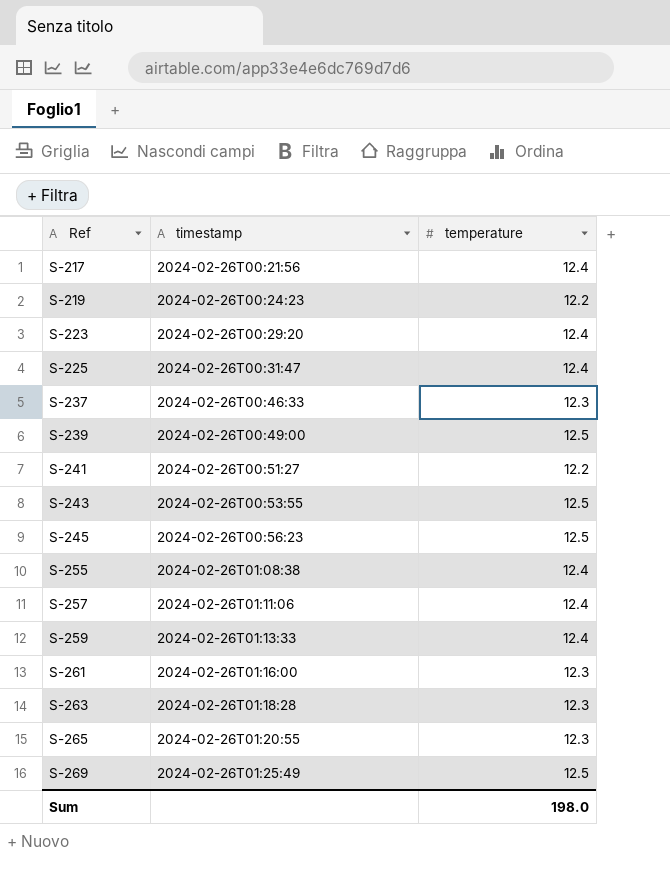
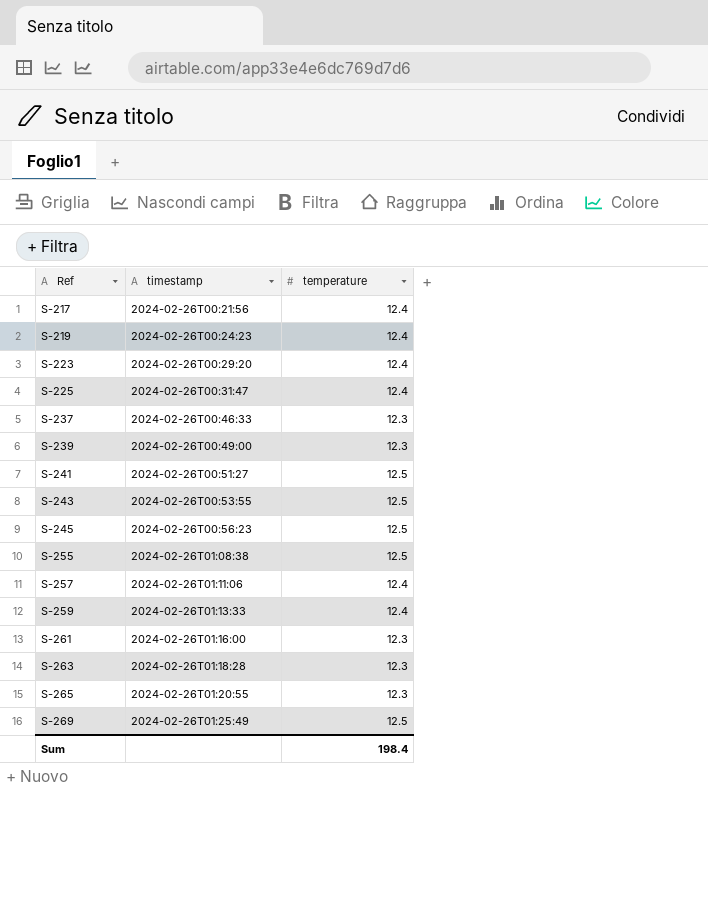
S-219 | temperature: 12.2 -> 12.4
S-239 | temperature: 12.5 -> 12.3
S-241 | temperature: 12.2 -> 12.5
S-255 | temperature: 12.4 -> 12.5
Sum | temperature: 198.0 -> 198.4

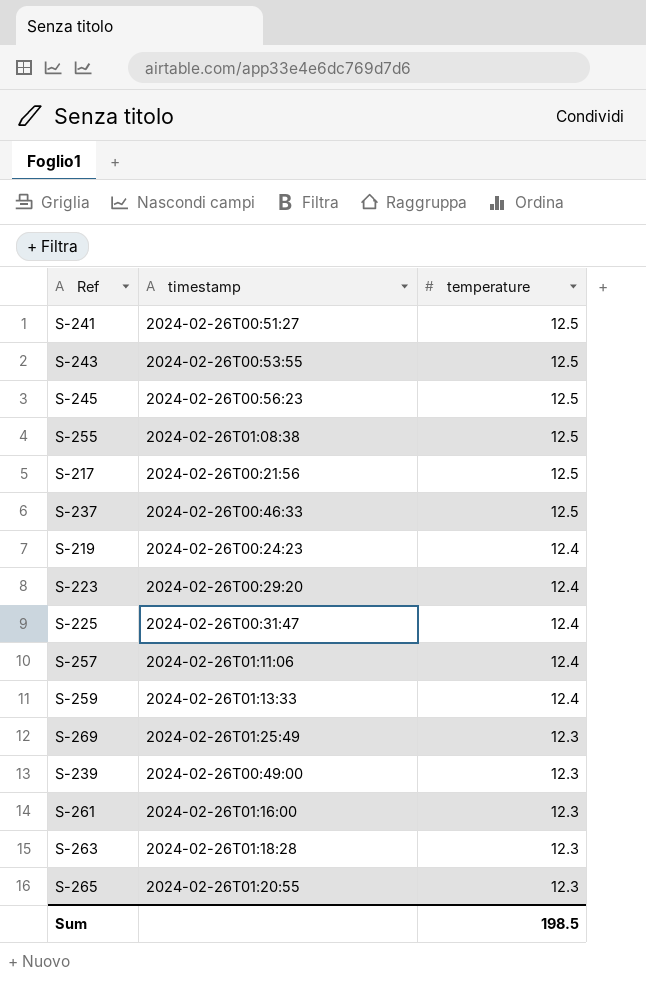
row order: Ref ascending -> temperature descending
S-217 | temperature: 12.4 -> 12.5
S-237 | temperature: 12.3 -> 12.5
S-269 | temperature: 12.5 -> 12.3
Sum | temperature: 198.4 -> 198.5

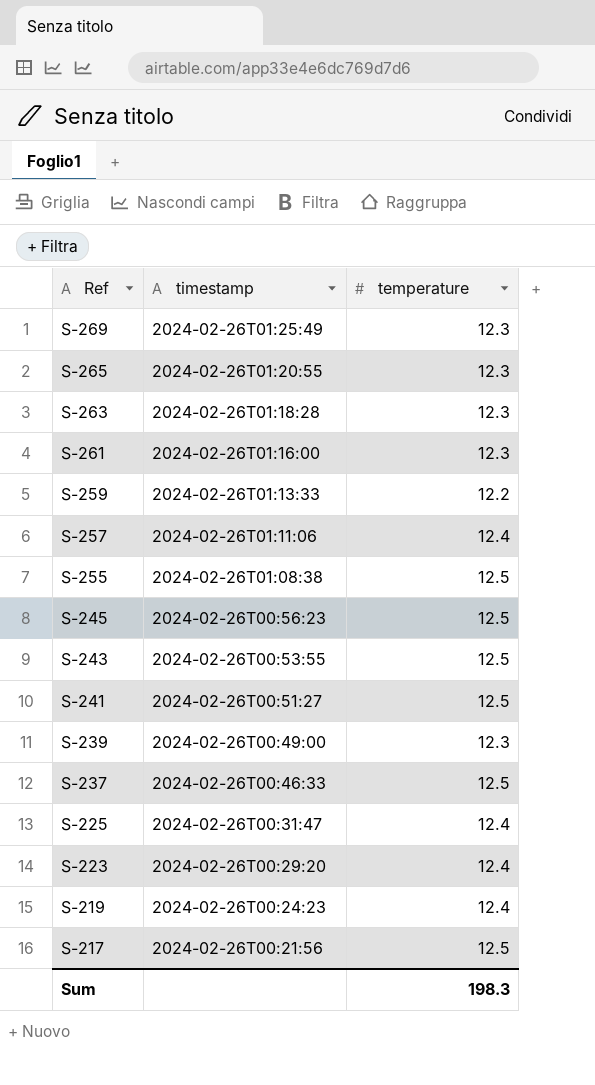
row order: temperature descending -> Ref descending
S-259 | temperature: 12.4 -> 12.2
Sum | temperature: 198.5 -> 198.3

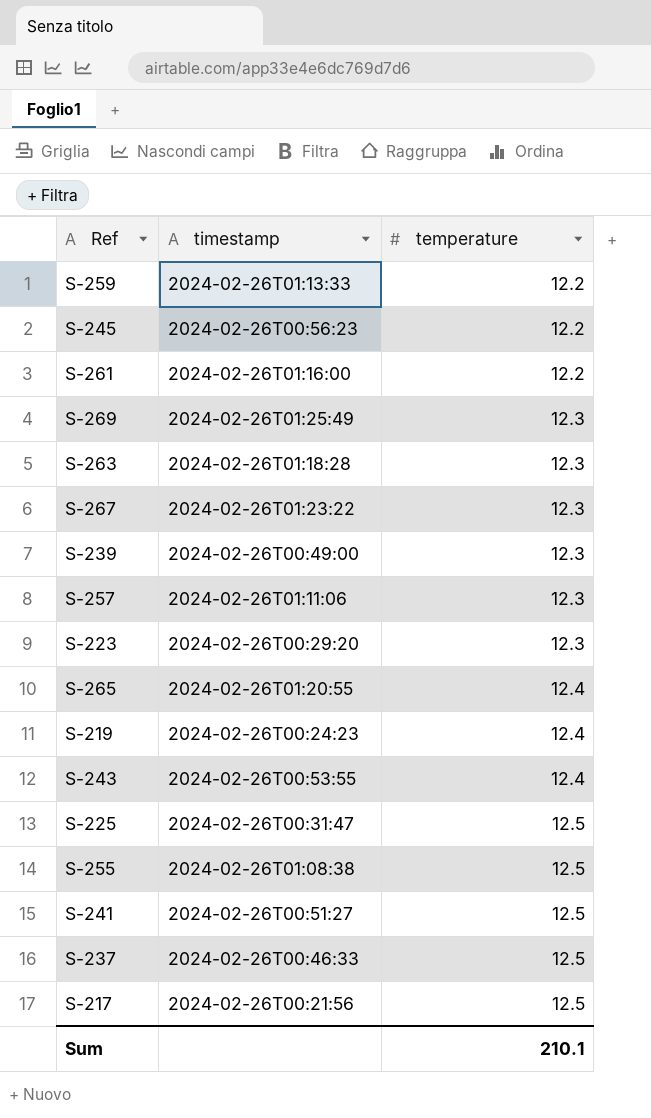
row order: Ref descending -> temperature ascending
S-245 | temperature: 12.5 -> 12.2
S-261 | temperature: 12.3 -> 12.2
row S-267: none -> 2024-02-26T01:23:22 | 12.3
S-257 | temperature: 12.4 -> 12.3
S-223 | temperature: 12.4 -> 12.3
S-265 | temperature: 12.3 -> 12.4
S-243 | temperature: 12.5 -> 12.4
S-225 | temperature: 12.4 -> 12.5
Sum | temperature: 198.3 -> 210.1

